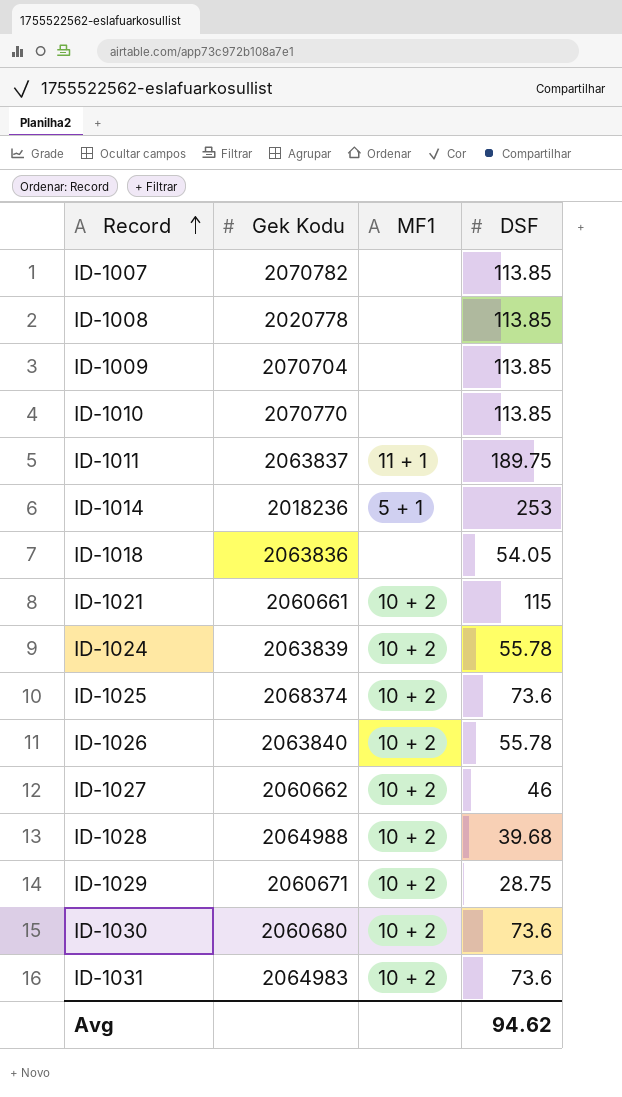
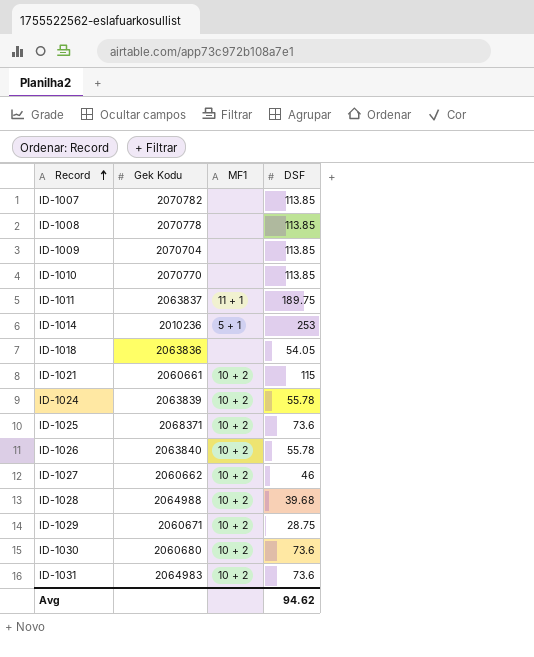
ID-1008 | Gek Kodu: 2020778 -> 2070778
ID-1014 | Gek Kodu: 2018236 -> 2010236
ID-1025 | Gek Kodu: 2068374 -> 2068371

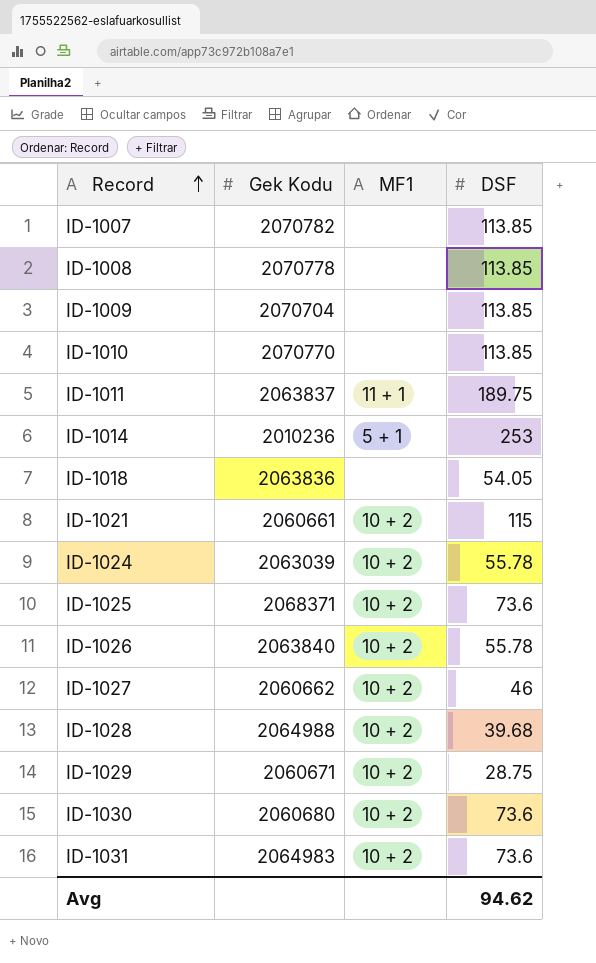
ID-1024 | Gek Kodu: 2063839 -> 2063039

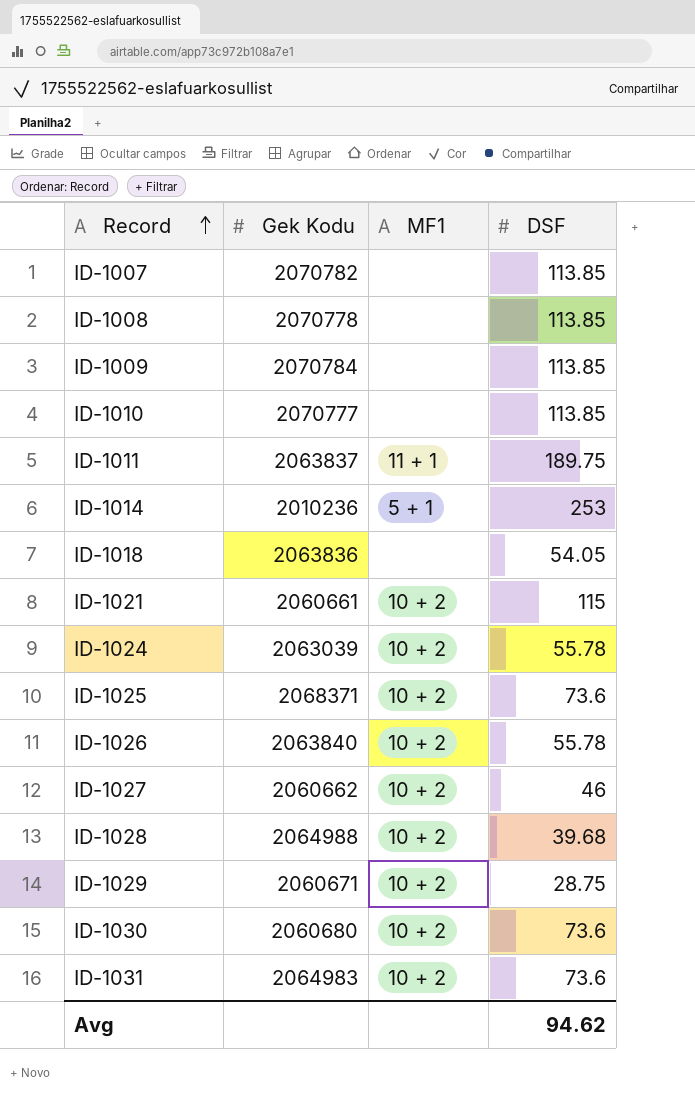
ID-1009 | Gek Kodu: 2070704 -> 2070784
ID-1010 | Gek Kodu: 2070770 -> 2070777

